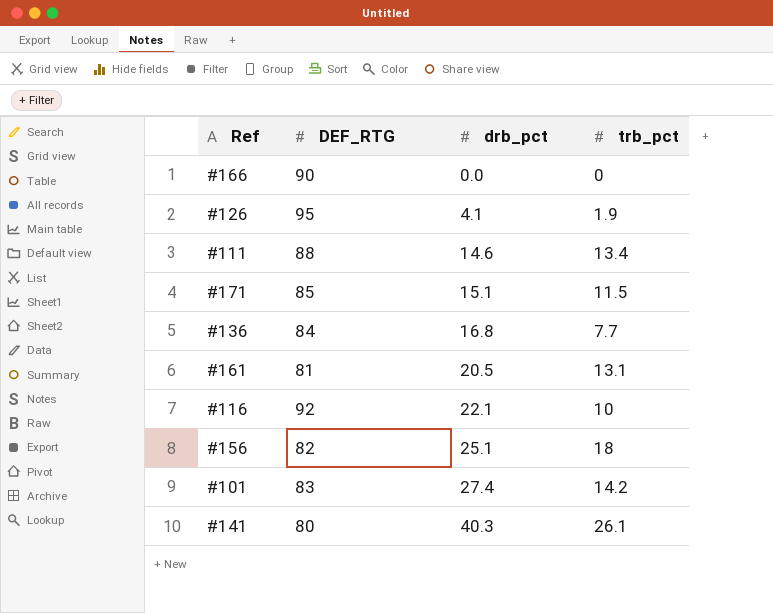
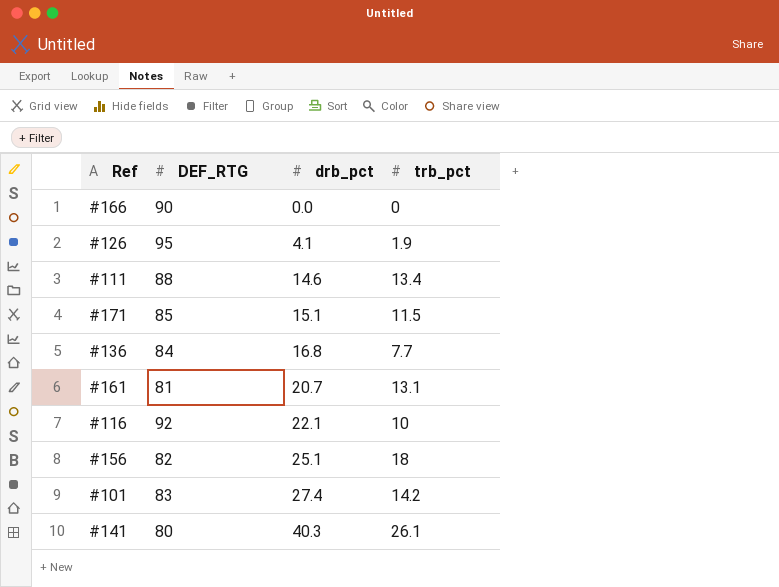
#161 | drb_pct: 20.5 -> 20.7

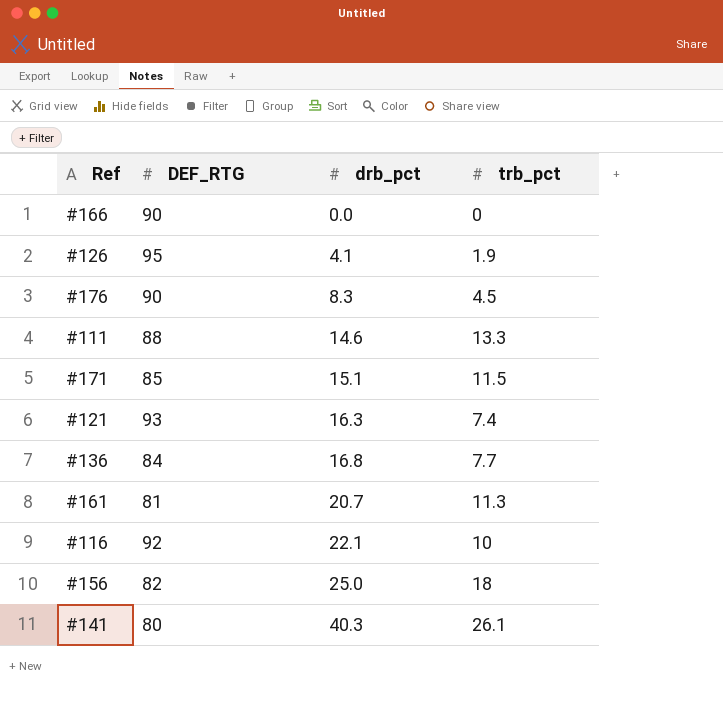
row #101: 83 | 27.4 | 14.2 -> none
row #176: none -> 90 | 8.3 | 4.5
#111 | trb_pct: 13.4 -> 13.3
row #121: none -> 93 | 16.3 | 7.4
#161 | trb_pct: 13.1 -> 11.3
#156 | drb_pct: 25.1 -> 25.0

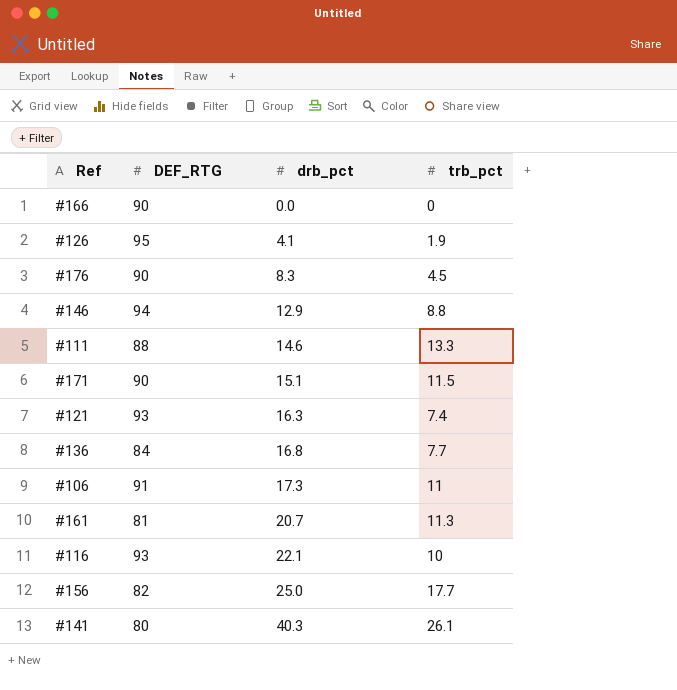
row #146: none -> 94 | 12.9 | 8.8
#171 | DEF_RTG: 85 -> 90
row #106: none -> 91 | 17.3 | 11
#116 | DEF_RTG: 92 -> 93
#156 | trb_pct: 18 -> 17.7

